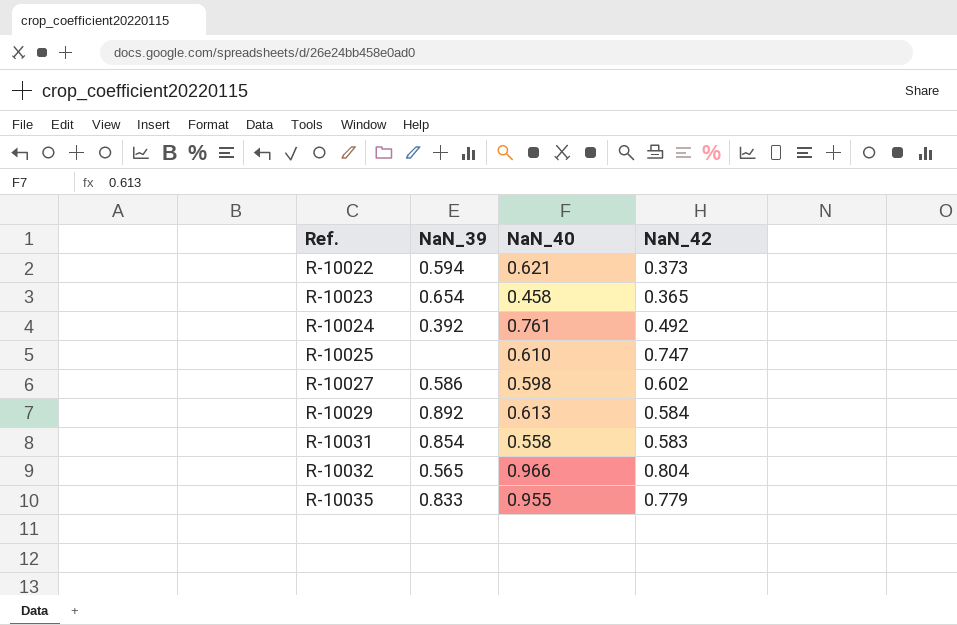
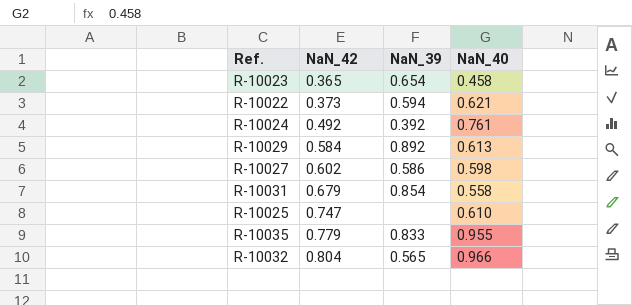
row order: Ref. ascending -> NaN_42 ascending
column NaN_42 | position: 4 -> 2
R-10031 | NaN_42: 0.583 -> 0.679

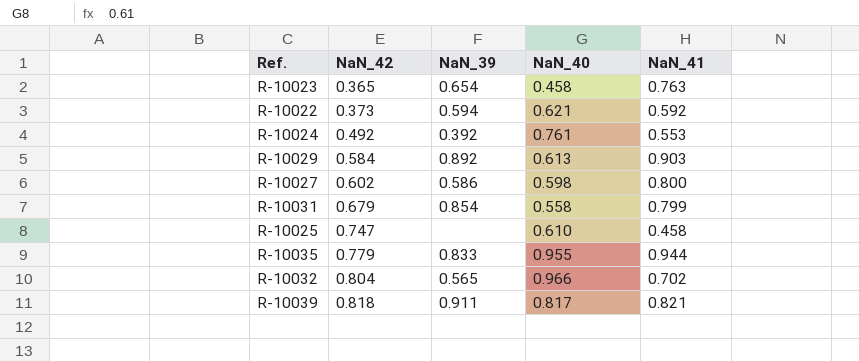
column NaN_41 | position: none -> 5
row R-10039: none -> 0.818 | 0.911 | 0.817 | 0.821

